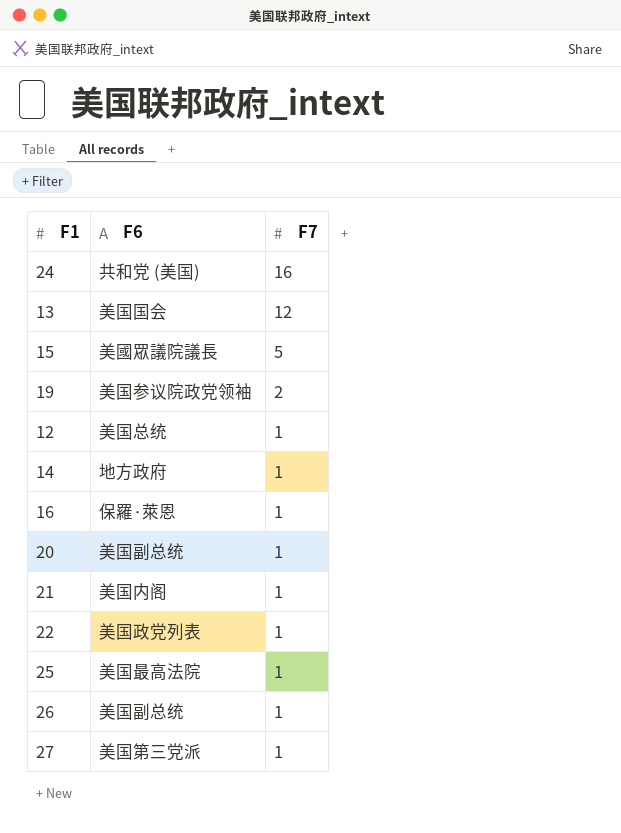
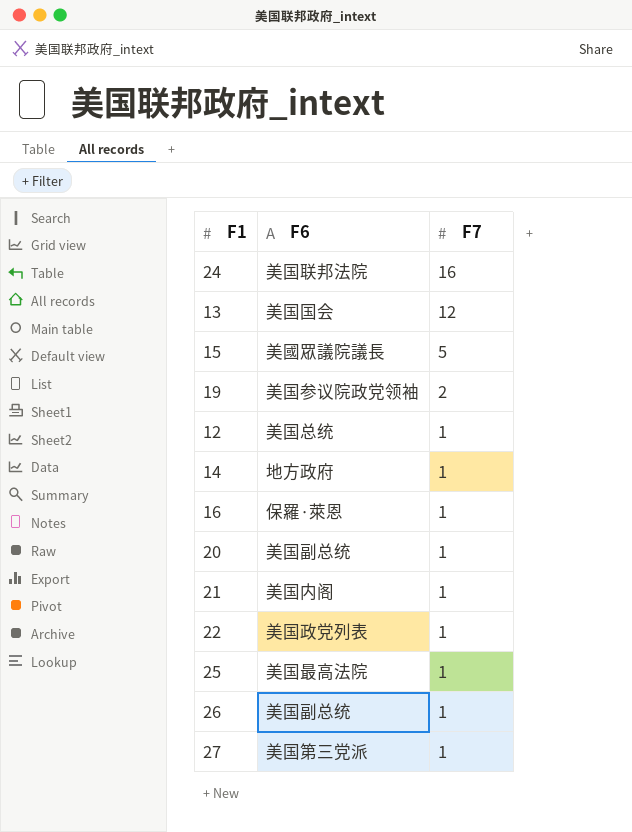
24 | F6: 共和党 (美国) -> 美国联邦法院

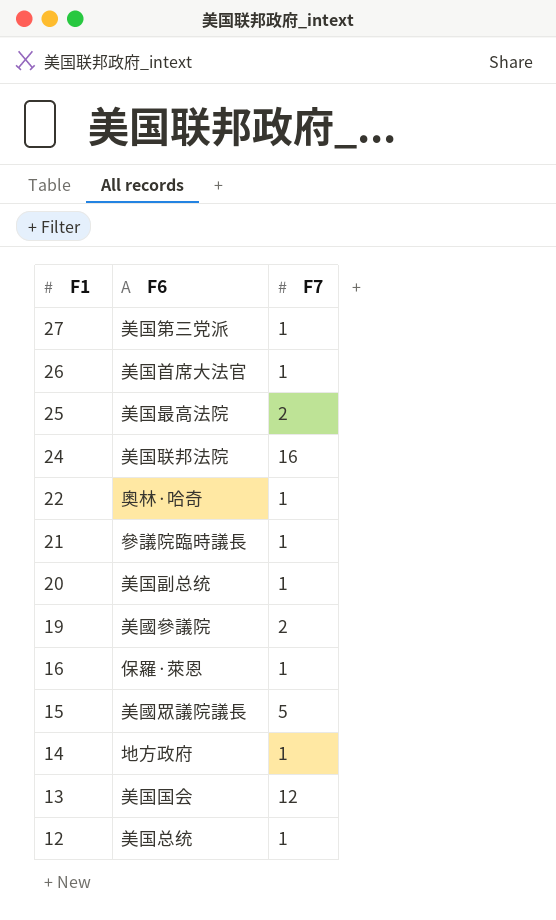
row order: F7 descending -> F1 descending
26 | F6: 美国副总统 -> 美国首席大法官
25 | F7: 1 -> 2
22 | F6: 美国政党列表 -> 奧林·哈奇
21 | F6: 美国内阁 -> 參議院臨時議長
19 | F6: 美国参议院政党领袖 -> 美國參議院

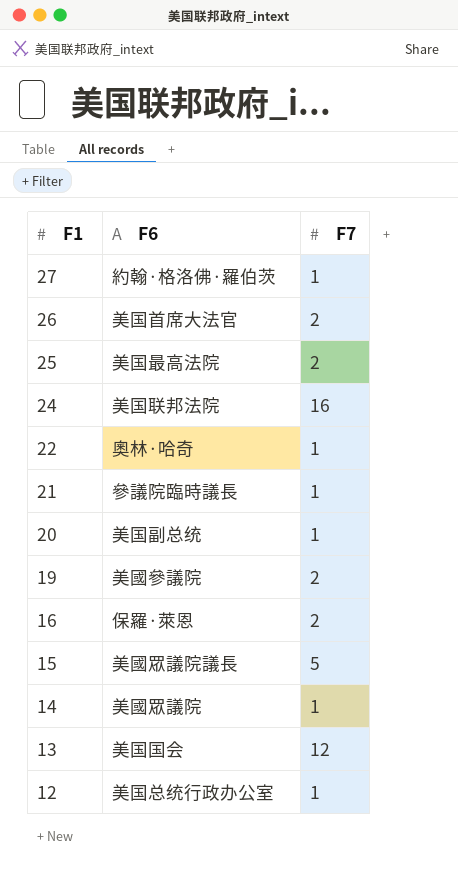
27 | F6: 美国第三党派 -> 約翰·格洛佛·羅伯茨
26 | F7: 1 -> 2
16 | F7: 1 -> 2
14 | F6: 地方政府 -> 美國眾議院
12 | F6: 美国总统 -> 美国总统行政办公室

